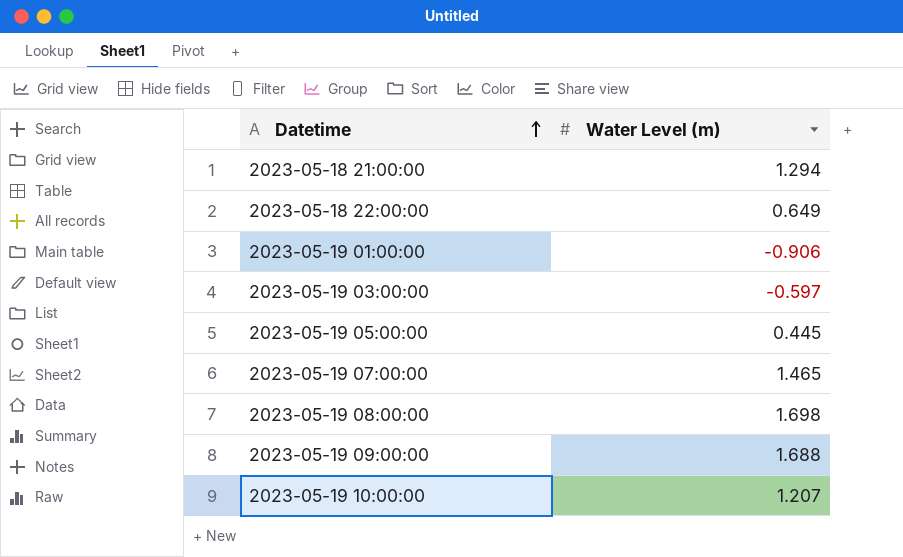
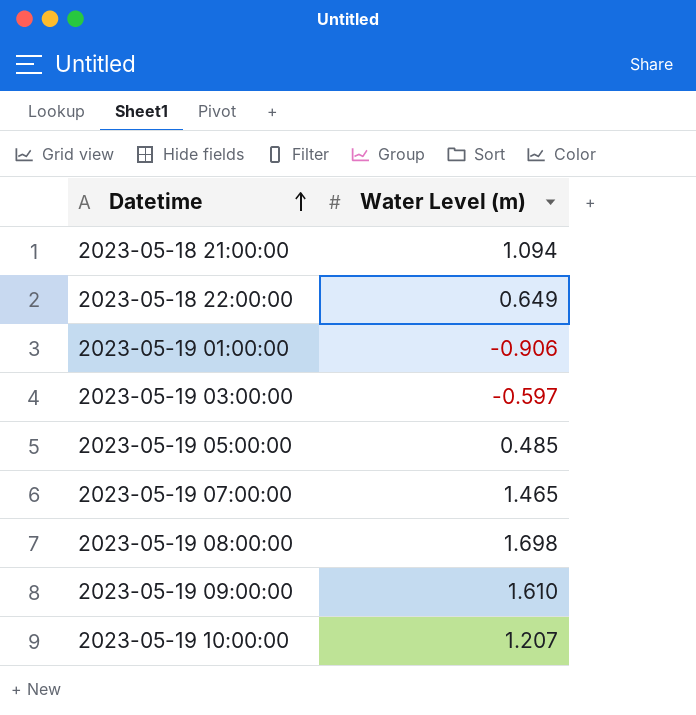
2023-05-18 21:00:00 | Water Level (m): 1.294 -> 1.094
2023-05-19 05:00:00 | Water Level (m): 0.445 -> 0.485
2023-05-19 09:00:00 | Water Level (m): 1.688 -> 1.610

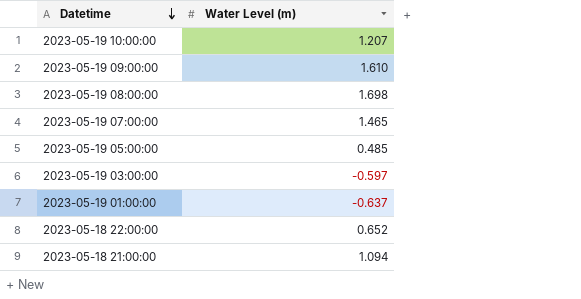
row order: Datetime ascending -> Datetime descending
2023-05-19 01:00:00 | Water Level (m): -0.906 -> -0.637
2023-05-18 22:00:00 | Water Level (m): 0.649 -> 0.652

